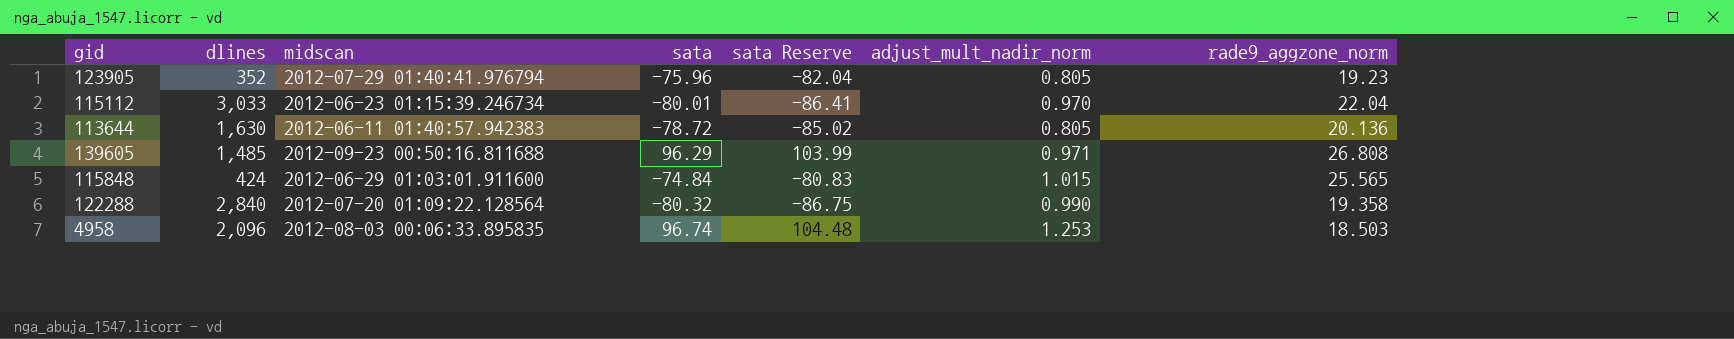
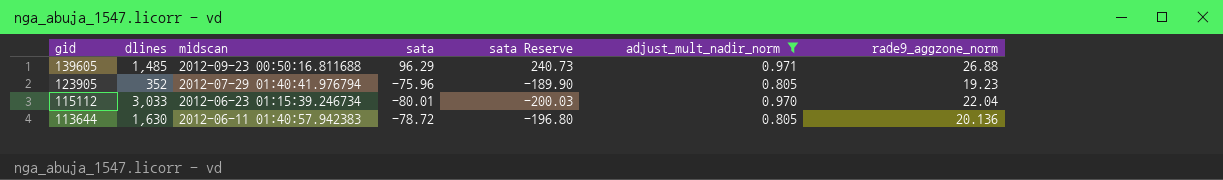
filter: none -> adjust_mult_nadir_norm <= 0.971
row order: none -> gid descending
column sata Reserve | formula: [sata] * 1.08 -> [sata] * 2.5
139605 | rade9_aggzone_norm: 26.808 -> 26.88

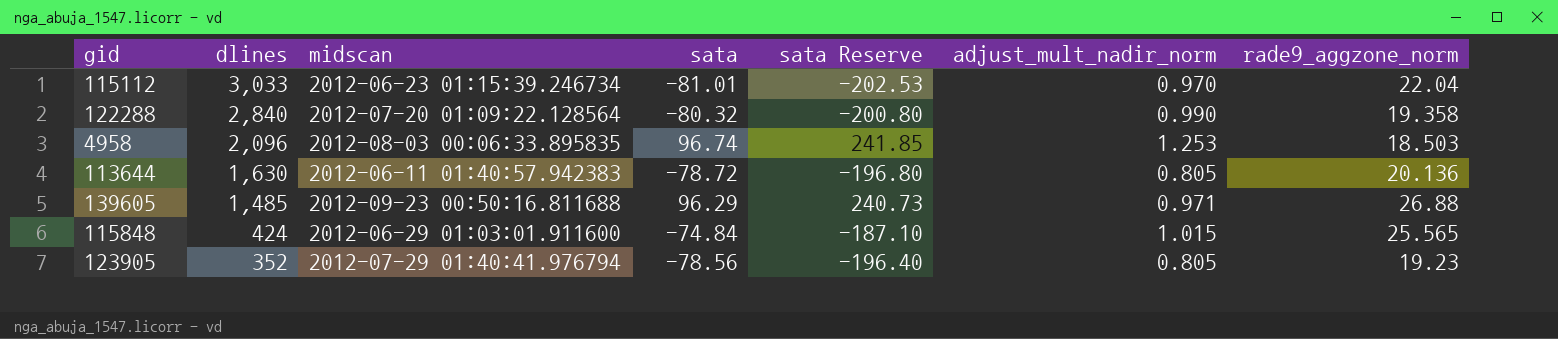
filter: adjust_mult_nadir_norm <= 0.971 -> none
row order: gid descending -> dlines descending
115112 | sata: -80.01 -> -81.01
115112 | sata Reserve: -200.03 -> -202.53
123905 | sata: -75.96 -> -78.56
123905 | sata Reserve: -189.90 -> -196.40

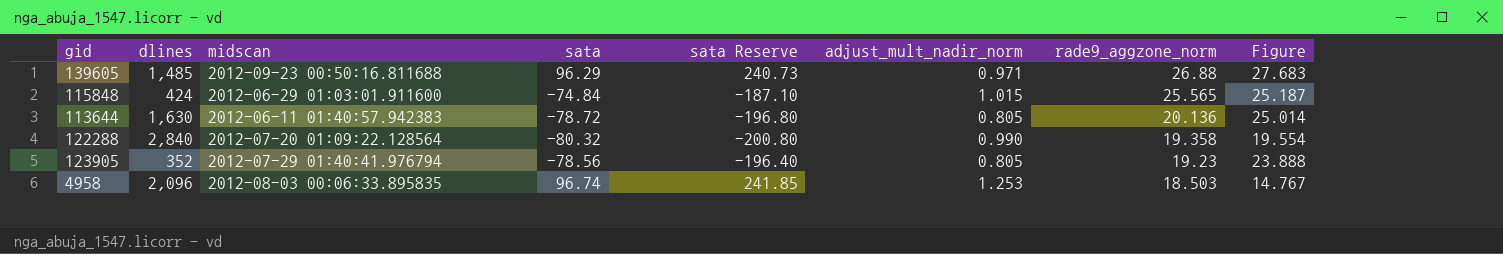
row order: dlines descending -> rade9_aggzone_norm descending
column Figure | formula: none -> [rade9_aggzone_norm] / [adjust_mult_nadir_norm]
row 115112: 3,033 | 2012-06-23 01:15:39.246734 | -81.01 | -202.53 | 0.970 | 22.04 -> none

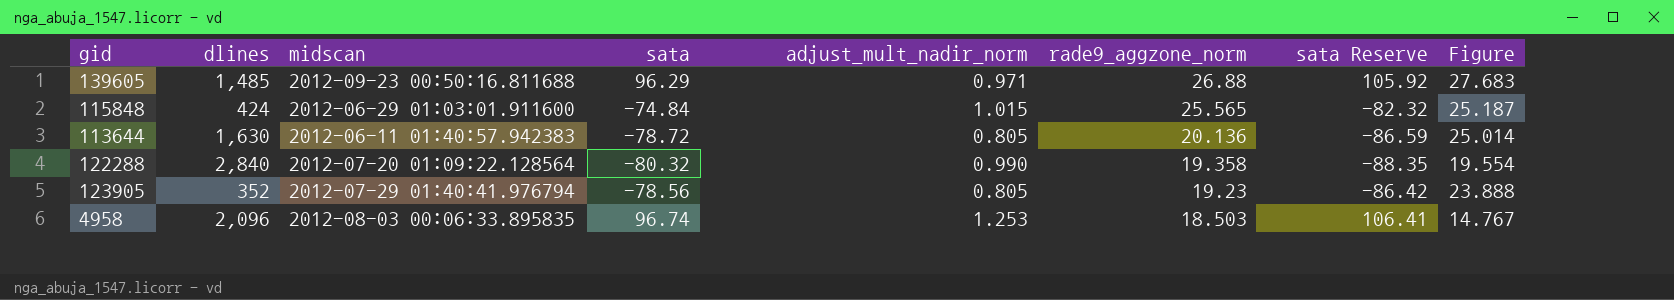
column sata Reserve | formula: [sata] * 2.5 -> [sata] * 1.1
column sata Reserve | position: 5 -> 7

